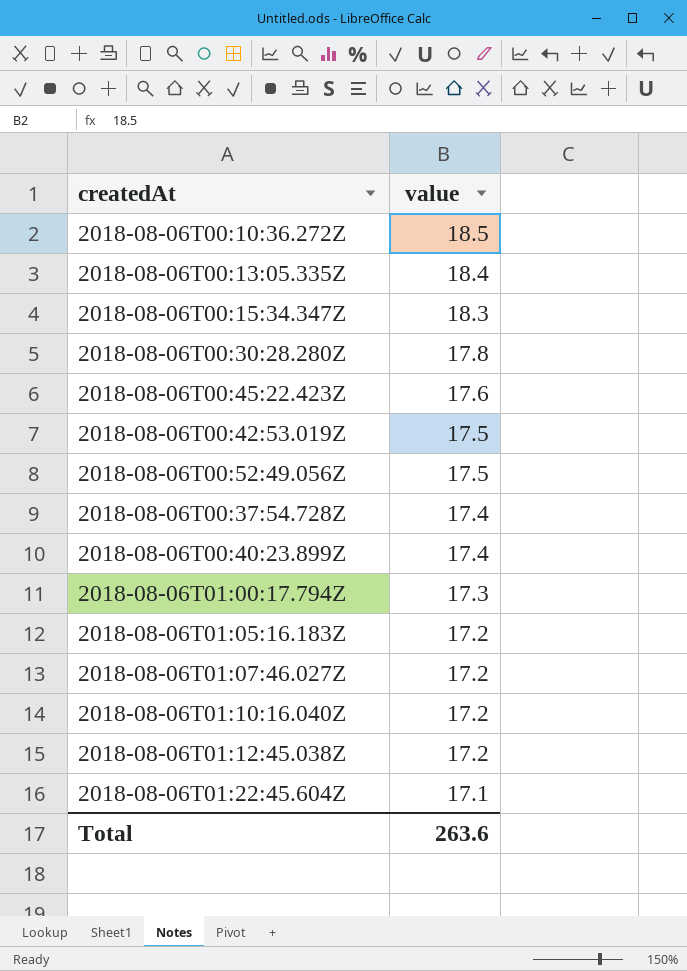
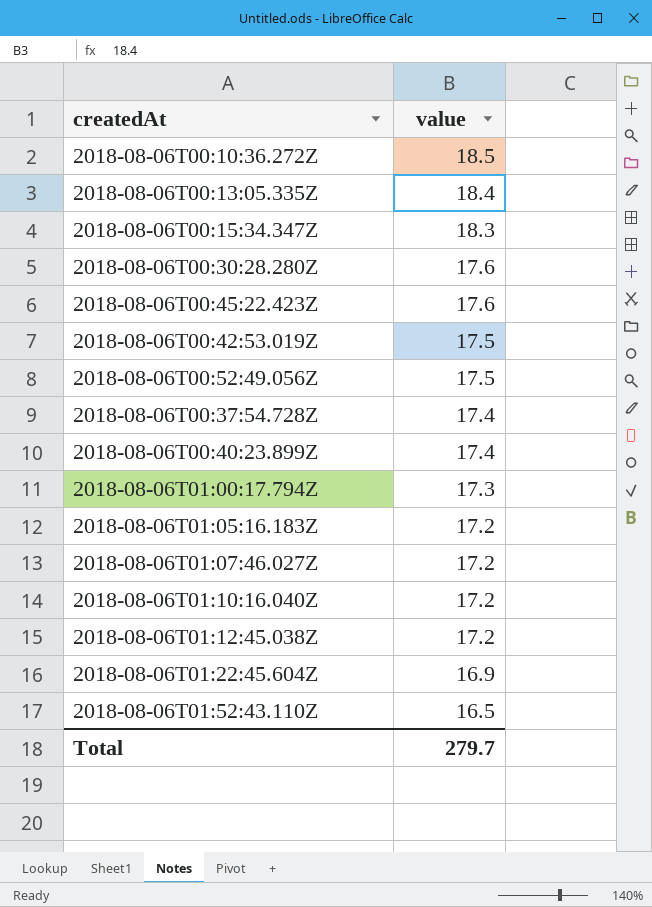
2018-08-06T00:30:28.280Z | value: 17.8 -> 17.6
2018-08-06T01:22:45.604Z | value: 17.1 -> 16.9
row 2018-08-06T01:52:43.110Z: none -> 16.5
Total | value: 263.6 -> 279.7

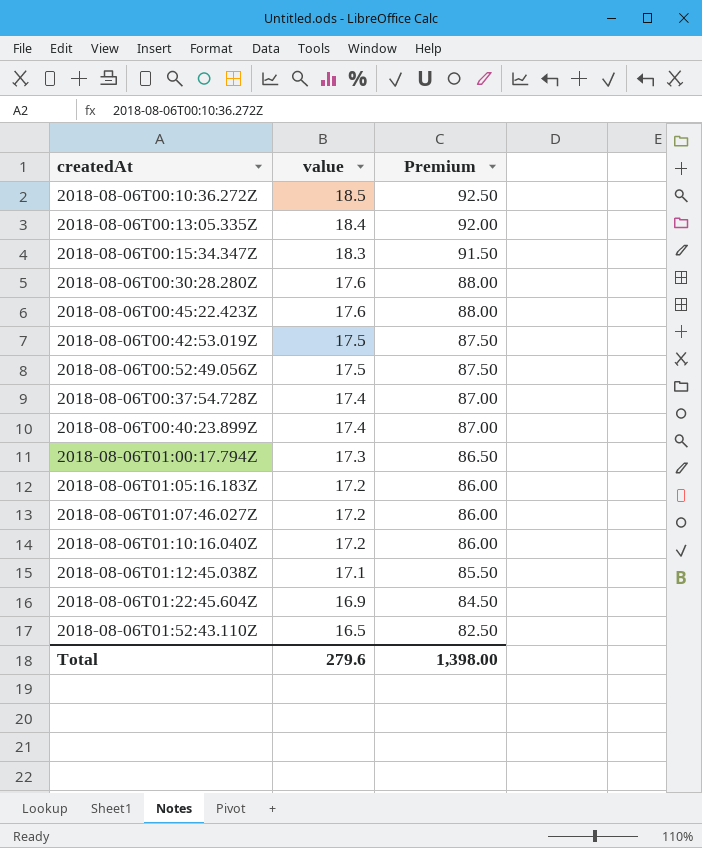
column Premium | formula: none -> [value] * 5
2018-08-06T01:12:45.038Z | value: 17.2 -> 17.1
Total | value: 279.7 -> 279.6

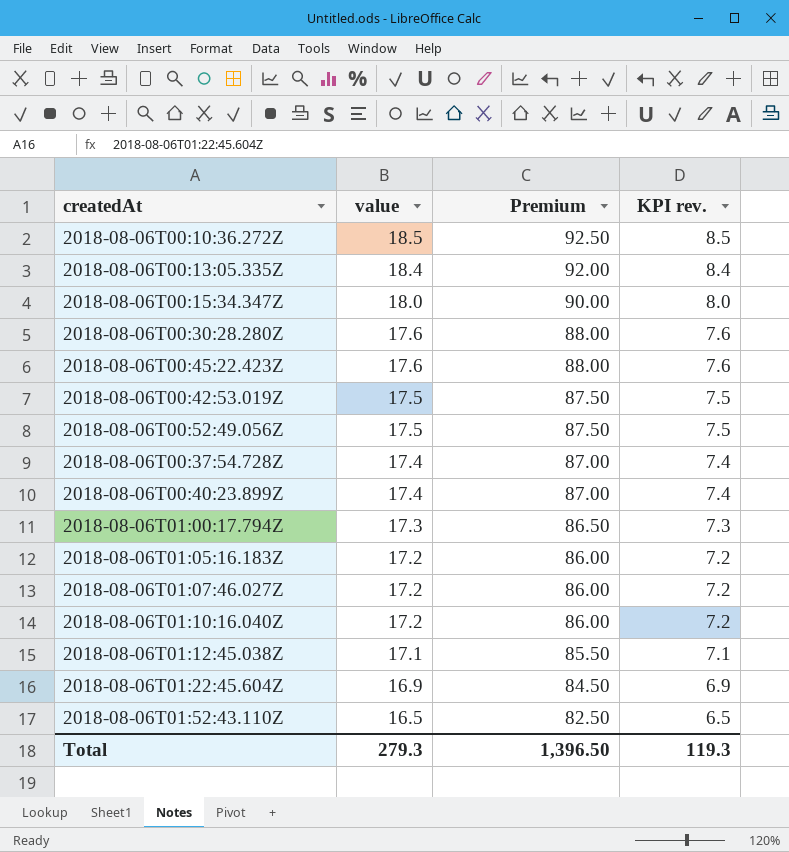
column KPI rev. | formula: none -> [value] - 10
2018-08-06T00:15:34.347Z | value: 18.3 -> 18.0
2018-08-06T00:15:34.347Z | Premium: 91.50 -> 90.00
Total | value: 279.6 -> 279.3
Total | Premium: 1,398.00 -> 1,396.50

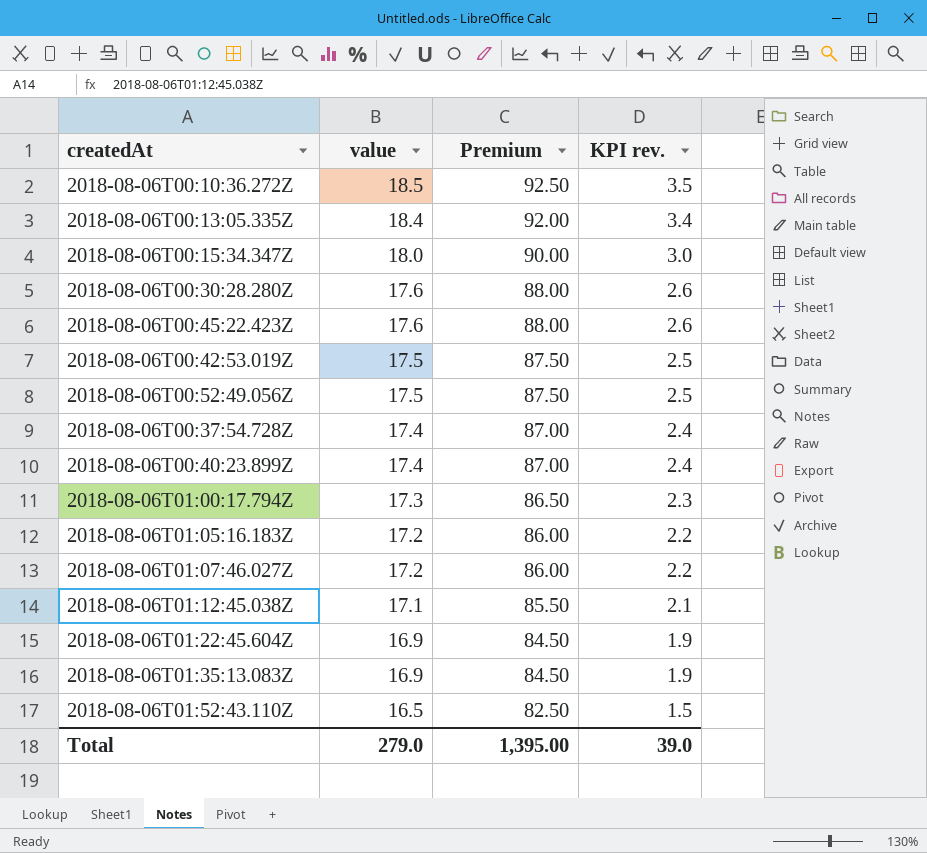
column KPI rev. | formula: [value] - 10 -> [value] - 15
row 2018-08-06T01:10:16.040Z: 17.2 | 86.00 | 7.2 -> none
row 2018-08-06T01:35:13.083Z: none -> 16.9 | 84.50 | 1.9
Total | value: 279.3 -> 279.0
Total | Premium: 1,396.50 -> 1,395.00
Total | KPI rev.: 119.3 -> 39.0

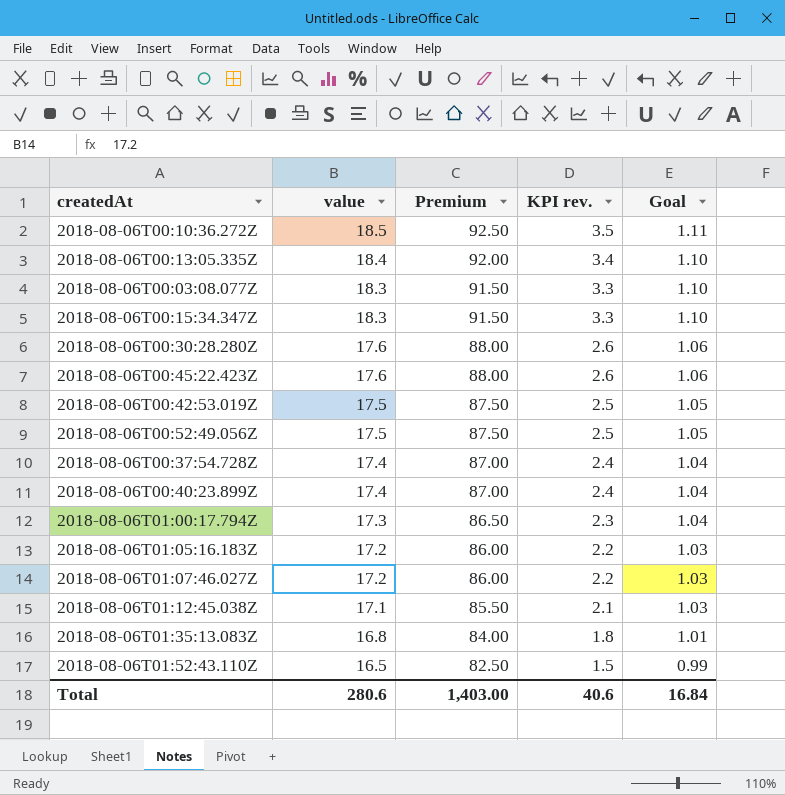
column Goal | formula: none -> [value] * 0.06
row 2018-08-06T01:22:45.604Z: 16.9 | 84.50 | 1.9 -> none
row 2018-08-06T00:03:08.077Z: none -> 18.3 | 91.50 | 3.3 | 1.10
2018-08-06T00:15:34.347Z | value: 18.0 -> 18.3
2018-08-06T00:15:34.347Z | Premium: 90.00 -> 91.50
2018-08-06T00:15:34.347Z | KPI rev.: 3.0 -> 3.3
2018-08-06T01:35:13.083Z | value: 16.9 -> 16.8
2018-08-06T01:35:13.083Z | Premium: 84.50 -> 84.00
2018-08-06T01:35:13.083Z | KPI rev.: 1.9 -> 1.8
Total | value: 279.0 -> 280.6
Total | Premium: 1,395.00 -> 1,403.00
Total | KPI rev.: 39.0 -> 40.6

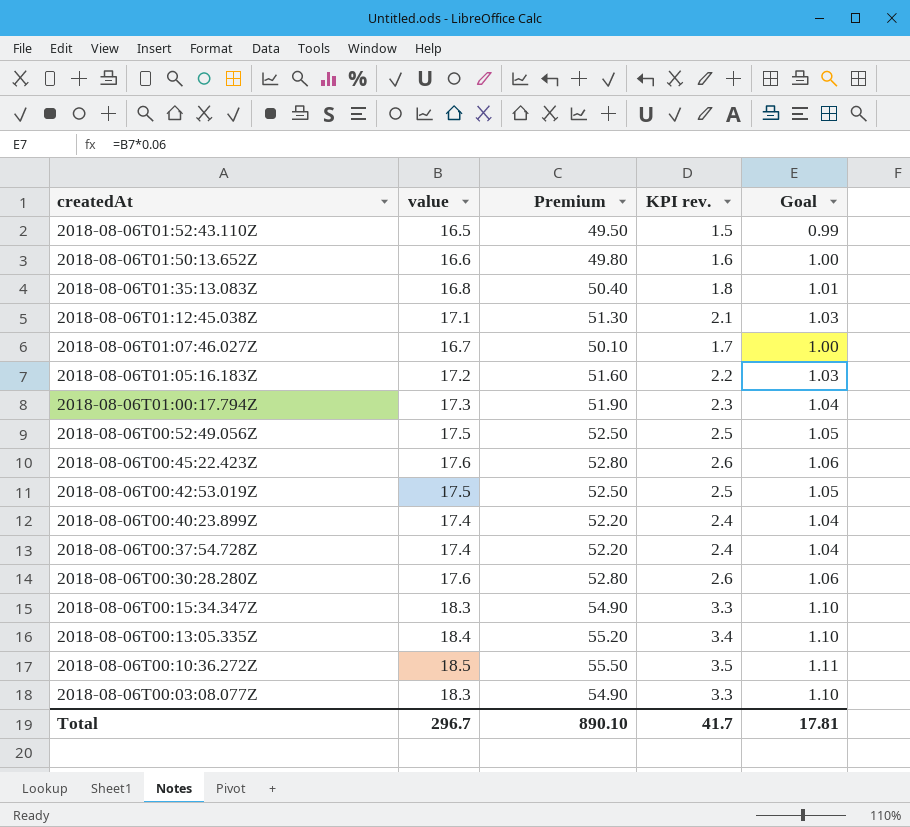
row order: value descending -> createdAt descending
column Premium | formula: [value] * 5 -> [value] * 3
row 2018-08-06T01:50:13.652Z: none -> 16.6 | 49.80 | 1.6 | 1.00
2018-08-06T01:07:46.027Z | value: 17.2 -> 16.7
2018-08-06T01:07:46.027Z | KPI rev.: 2.2 -> 1.7
2018-08-06T01:07:46.027Z | Goal: 1.03 -> 1.00
Total | value: 280.6 -> 296.7
Total | Premium: 1,403.00 -> 890.10
Total | KPI rev.: 40.6 -> 41.7
Total | Goal: 16.84 -> 17.81

